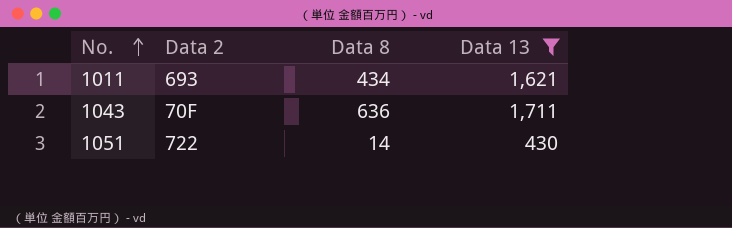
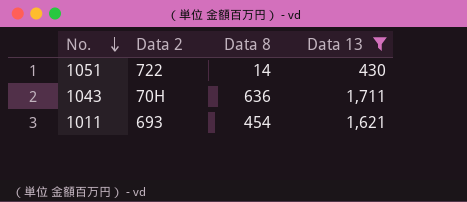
row order: No. ascending -> No. descending
1043 | Data 2: 70F -> 70H
1011 | Data 8: 434 -> 454

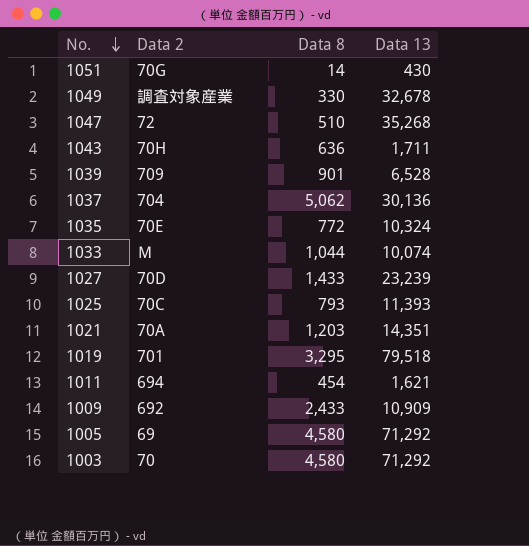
filter: Data 13 <= 1,711 -> none
1051 | Data 2: 722 -> 70G
1011 | Data 2: 693 -> 694

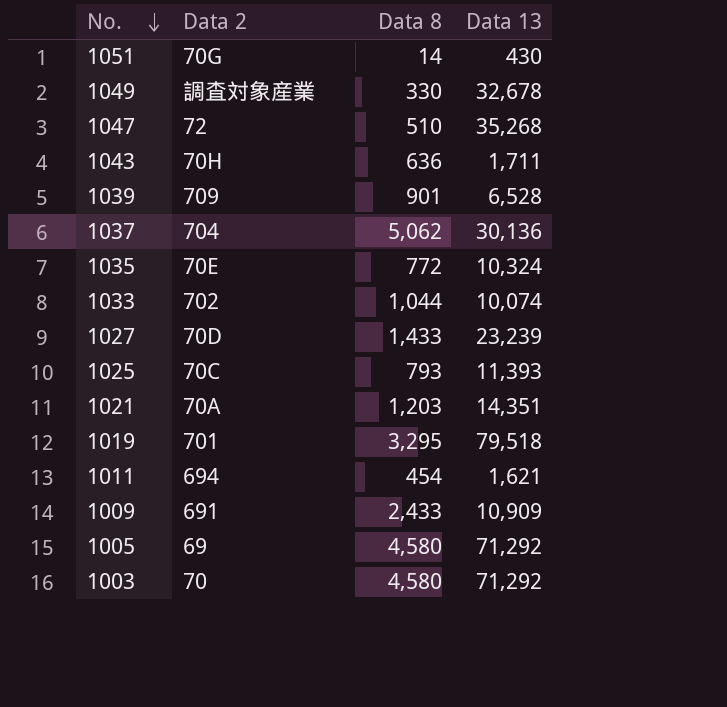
1033 | Data 2: Ｍ -> 702
1009 | Data 2: 692 -> 691

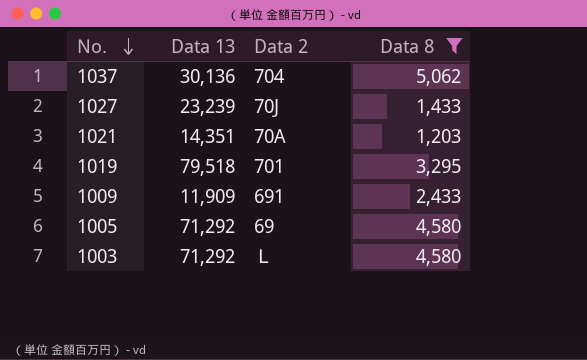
filter: none -> Data 8 >= 1,203
column Data 13 | position: 4 -> 2
1027 | Data 2: 70D -> 70J
1009 | Data 13: 10,909 -> 11,909
1003 | Data 2: 70 -> Ｌ

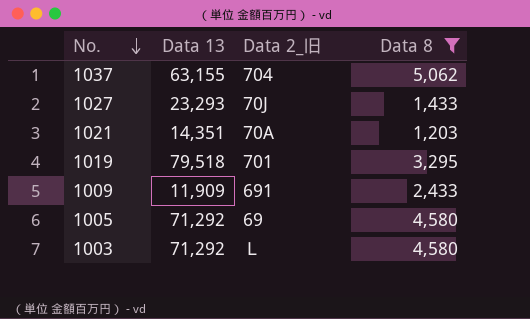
column name: Data 2 -> Data 2_旧
1037 | Data 13: 30,136 -> 63,155
1027 | Data 13: 23,239 -> 23,293

